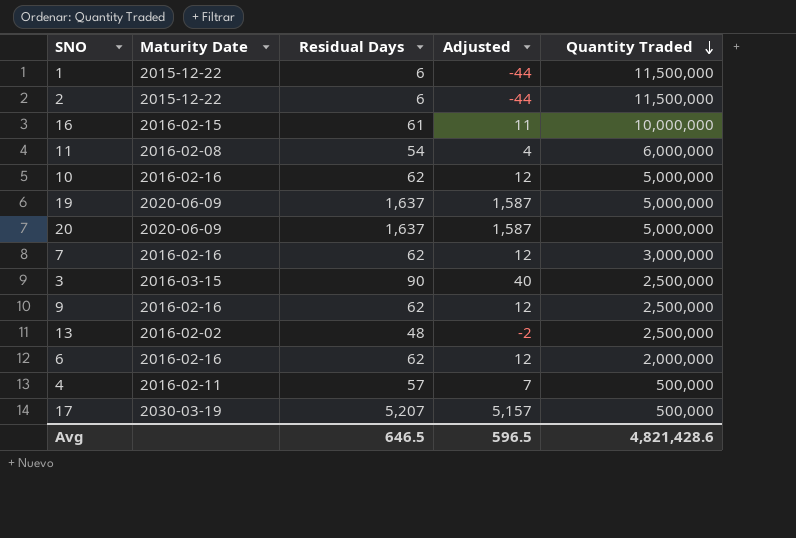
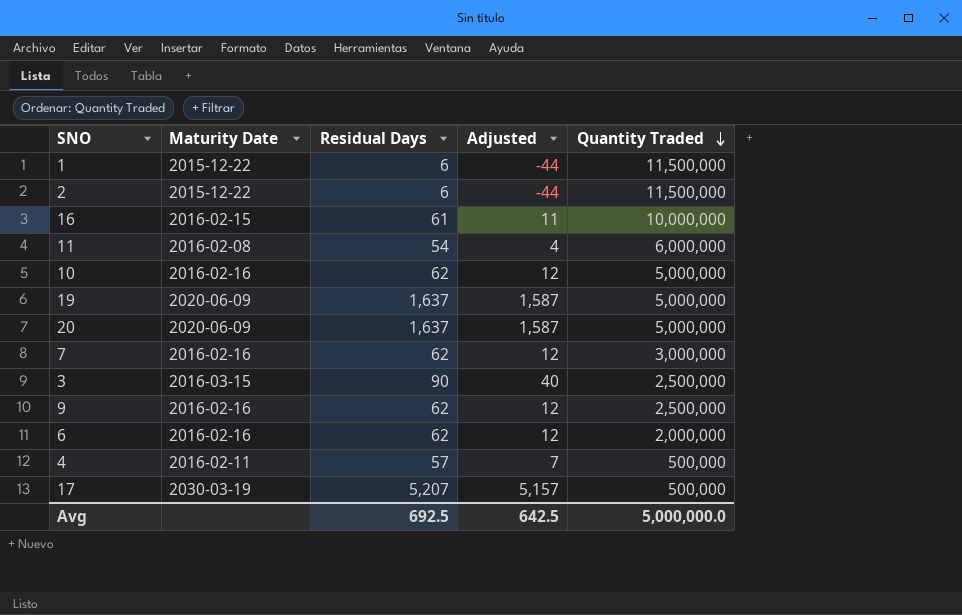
row 13: 2016-02-02 | 48 | -2 | 2,500,000 -> none
Avg | Residual Days: 646.5 -> 692.5
Avg | Adjusted: 596.5 -> 642.5
Avg | Quantity Traded: 4,821,428.6 -> 5,000,000.0

